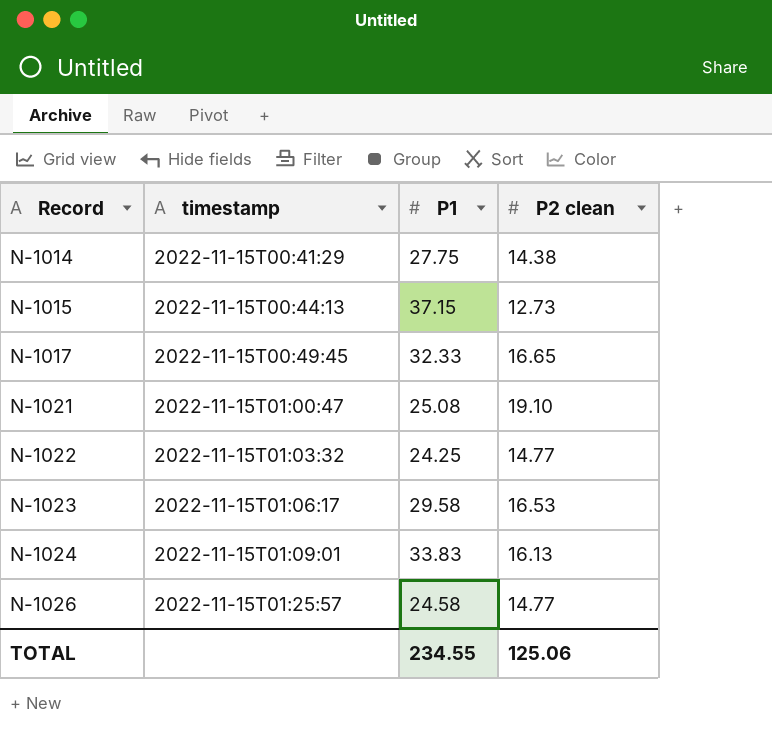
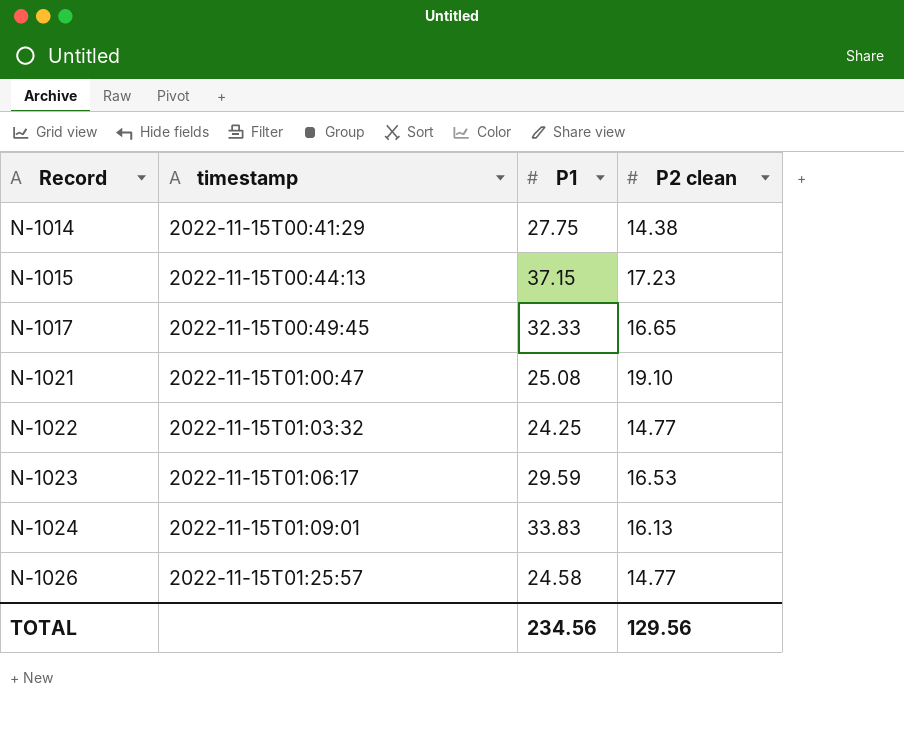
N-1015 | P2 clean: 12.73 -> 17.23
N-1023 | P1: 29.58 -> 29.59
TOTAL | P1: 234.55 -> 234.56
TOTAL | P2 clean: 125.06 -> 129.56

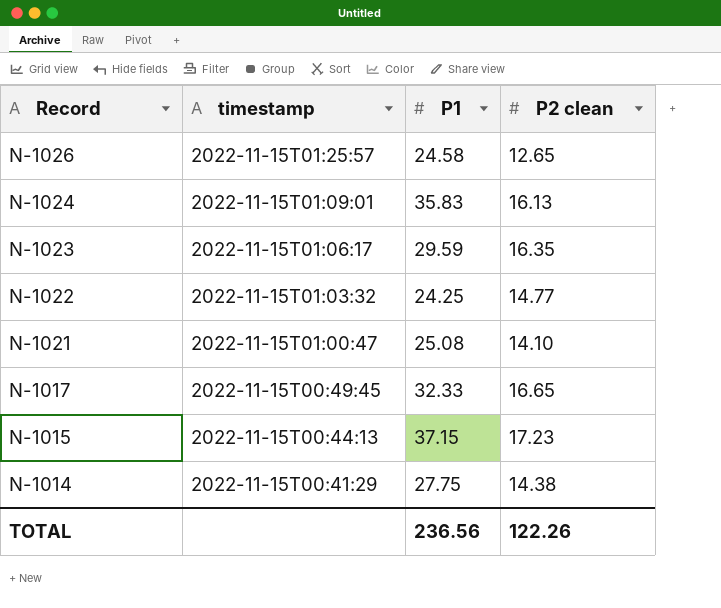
row order: Record ascending -> Record descending
N-1026 | P2 clean: 14.77 -> 12.65
N-1024 | P1: 33.83 -> 35.83
N-1023 | P2 clean: 16.53 -> 16.35
N-1021 | P2 clean: 19.10 -> 14.10
TOTAL | P1: 234.56 -> 236.56
TOTAL | P2 clean: 129.56 -> 122.26

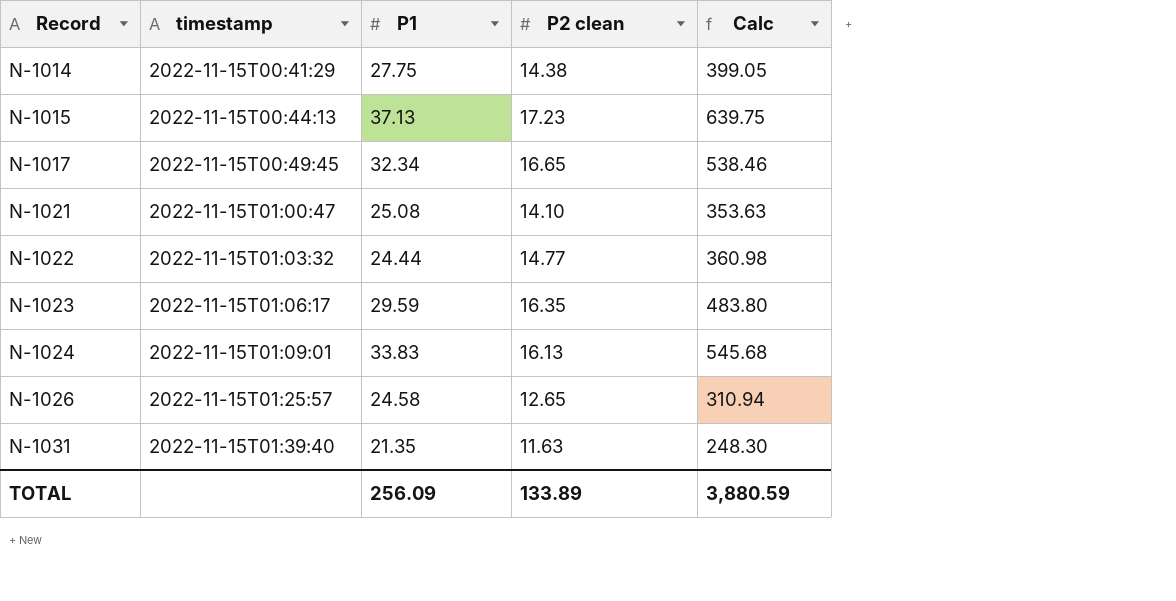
row order: Record descending -> Record ascending
column Calc | formula: none -> [P1] * [P2 clean]
N-1015 | P1: 37.15 -> 37.13
N-1017 | P1: 32.33 -> 32.34
N-1022 | P1: 24.25 -> 24.44
N-1024 | P1: 35.83 -> 33.83
row N-1031: none -> 2022-11-15T01:39:40 | 21.35 | 11.63 | 248.30
TOTAL | P1: 236.56 -> 256.09
TOTAL | P2 clean: 122.26 -> 133.89

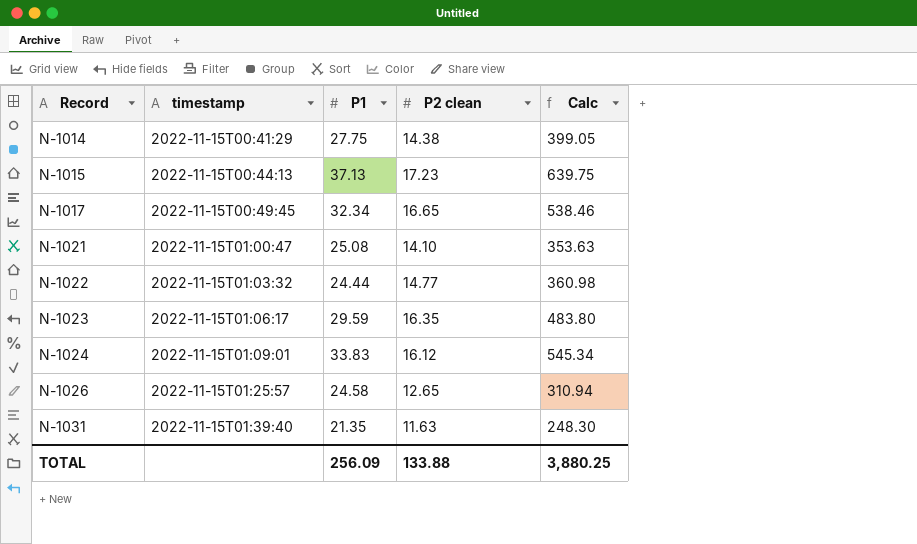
N-1024 | P2 clean: 16.13 -> 16.12
N-1024 | Calc: 545.68 -> 545.34
TOTAL | P2 clean: 133.89 -> 133.88
TOTAL | Calc: 3,880.59 -> 3,880.25

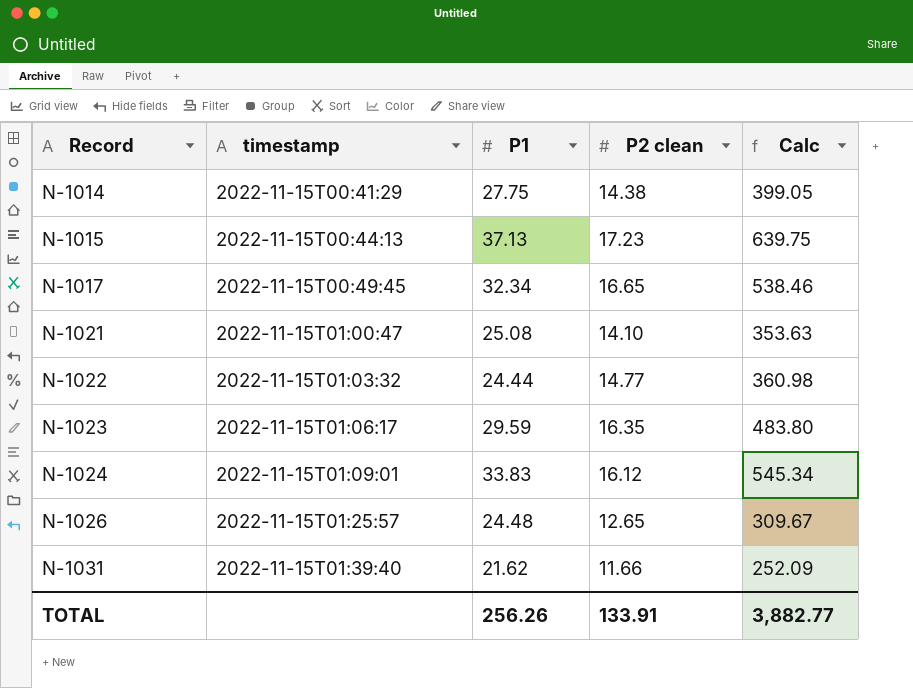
N-1026 | P1: 24.58 -> 24.48
N-1026 | Calc: 310.94 -> 309.67
N-1031 | P1: 21.35 -> 21.62
N-1031 | P2 clean: 11.63 -> 11.66
N-1031 | Calc: 248.30 -> 252.09
TOTAL | P1: 256.09 -> 256.26
TOTAL | P2 clean: 133.88 -> 133.91
TOTAL | Calc: 3,880.25 -> 3,882.77

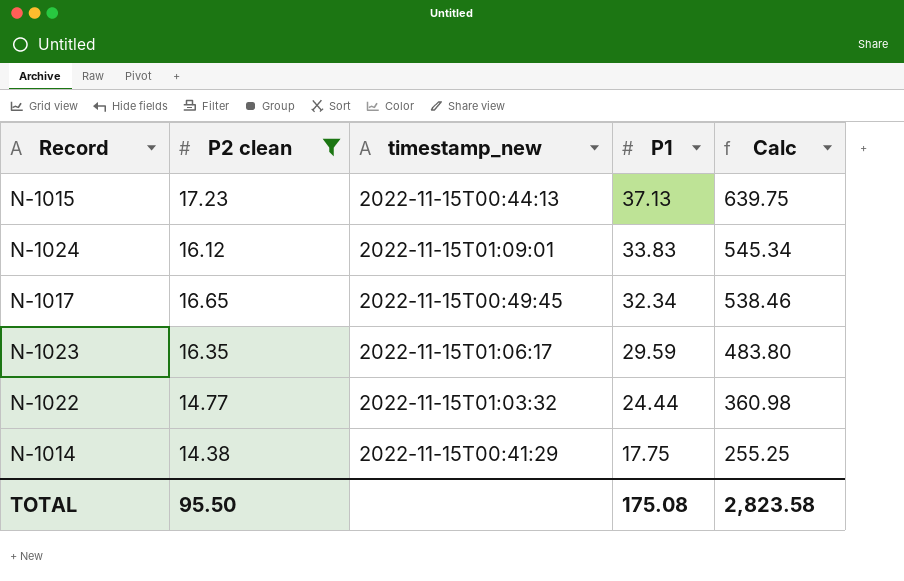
filter: none -> P2 clean >= 14.38
row order: Record ascending -> P1 descending
column P2 clean | position: 4 -> 2
column name: timestamp -> timestamp_new
N-1014 | P1: 27.75 -> 17.75
N-1014 | Calc: 399.05 -> 255.25
TOTAL | P2 clean: 133.91 -> 95.50
TOTAL | P1: 256.26 -> 175.08
TOTAL | Calc: 3,882.77 -> 2,823.58

